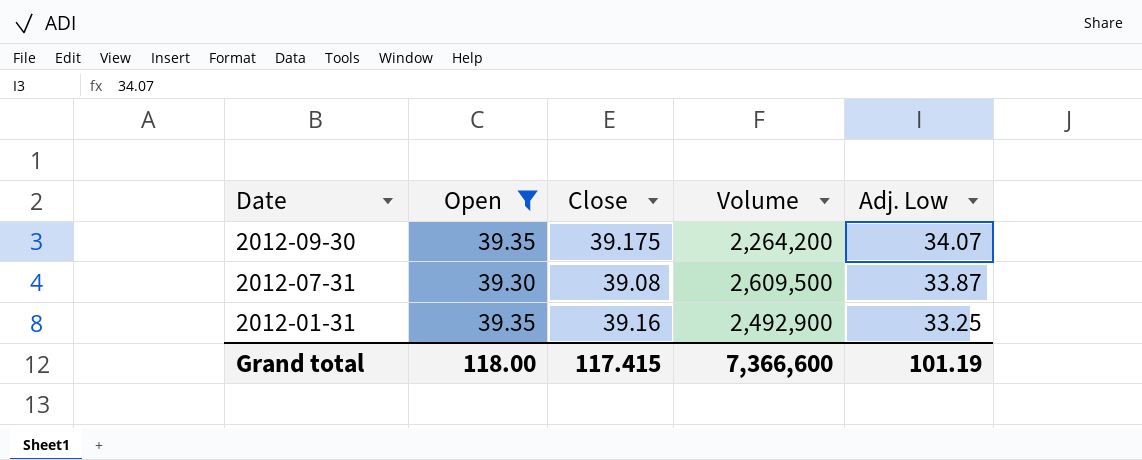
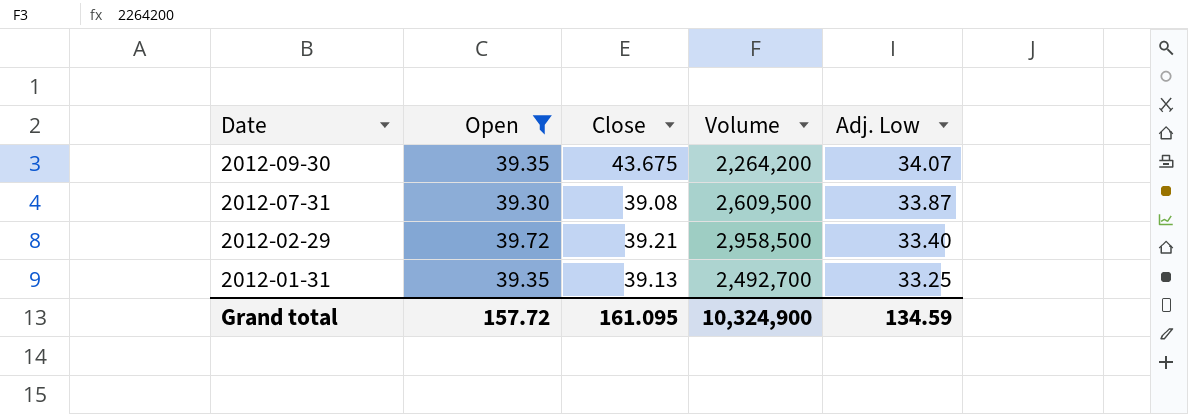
2012-09-30 | Close: 39.175 -> 43.675
row 2012-02-29: none -> 39.72 | 39.21 | 2,958,500 | 33.40
2012-01-31 | Close: 39.16 -> 39.13
2012-01-31 | Volume: 2,492,900 -> 2,492,700
Grand total | Open: 118.00 -> 157.72
Grand total | Close: 117.415 -> 161.095
Grand total | Volume: 7,366,600 -> 10,324,900
Grand total | Adj. Low: 101.19 -> 134.59

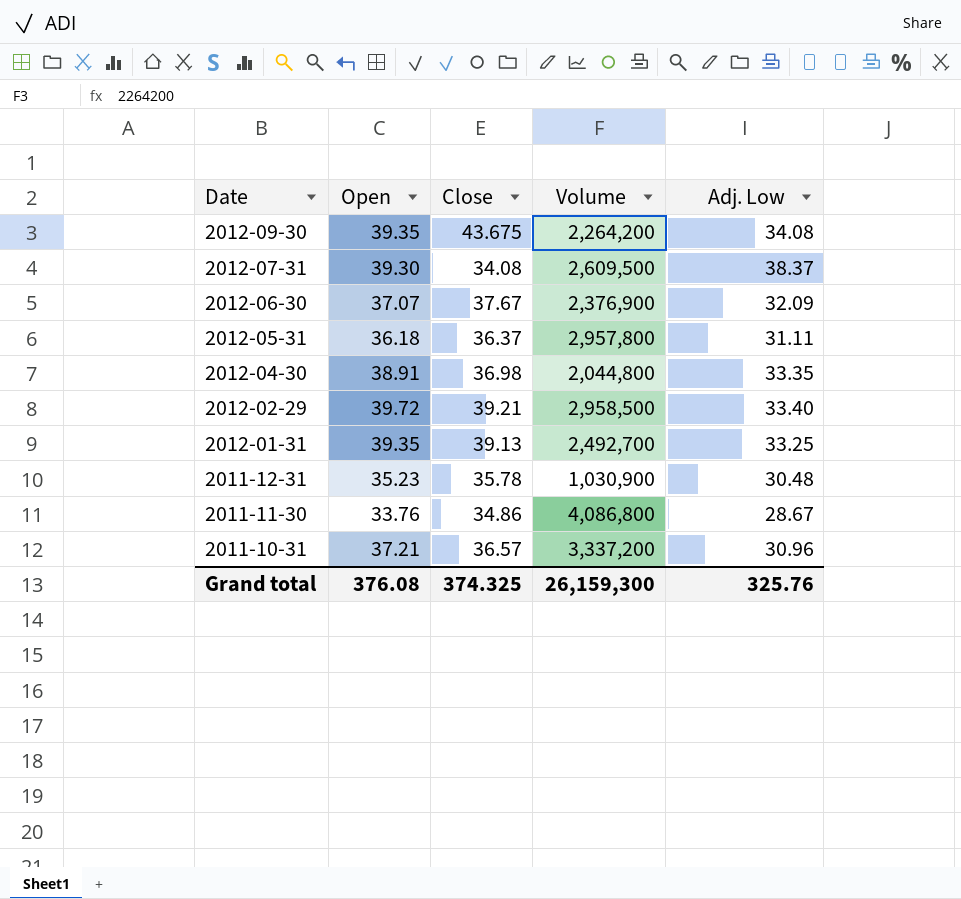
filter: Open >= 39.30 -> none
2012-09-30 | Adj. Low: 34.07 -> 34.08
2012-07-31 | Close: 39.08 -> 34.08
2012-07-31 | Adj. Low: 33.87 -> 38.37
Grand total | Open: 157.72 -> 376.08
Grand total | Close: 161.095 -> 374.325
Grand total | Volume: 10,324,900 -> 26,159,300
Grand total | Adj. Low: 134.59 -> 325.76

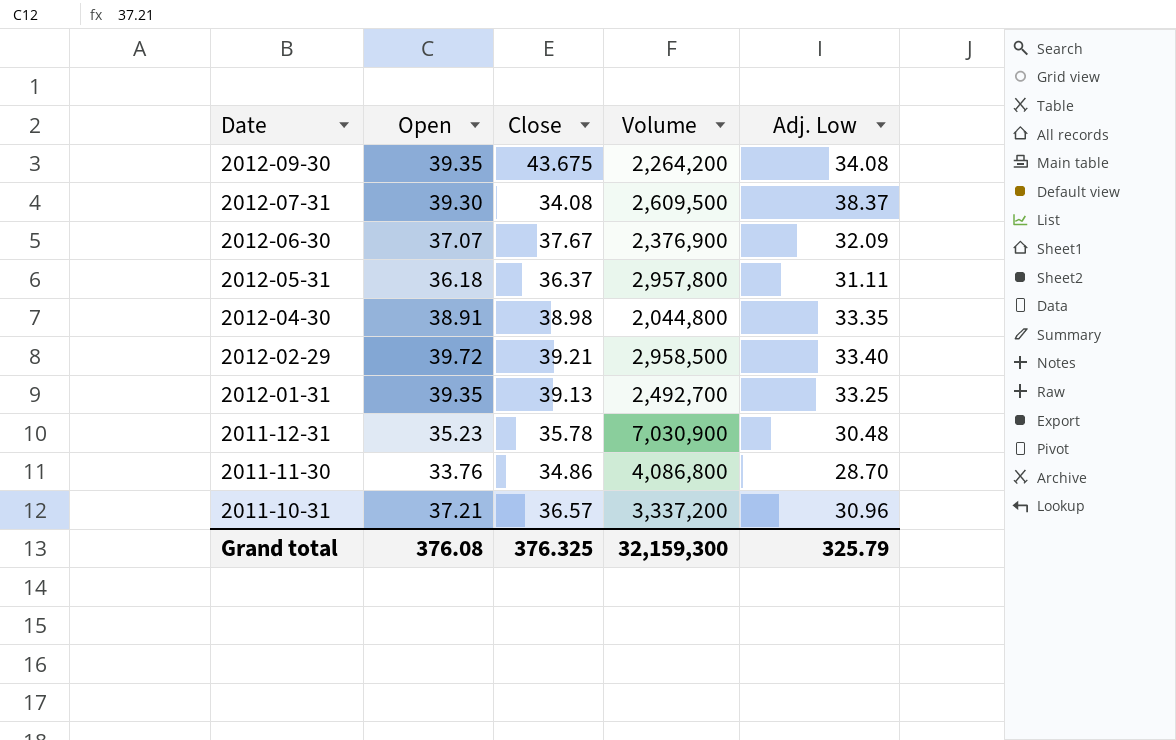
2012-04-30 | Close: 36.98 -> 38.98
2011-12-31 | Volume: 1,030,900 -> 7,030,900
2011-11-30 | Adj. Low: 28.67 -> 28.70
Grand total | Close: 374.325 -> 376.325
Grand total | Volume: 26,159,300 -> 32,159,300
Grand total | Adj. Low: 325.76 -> 325.79

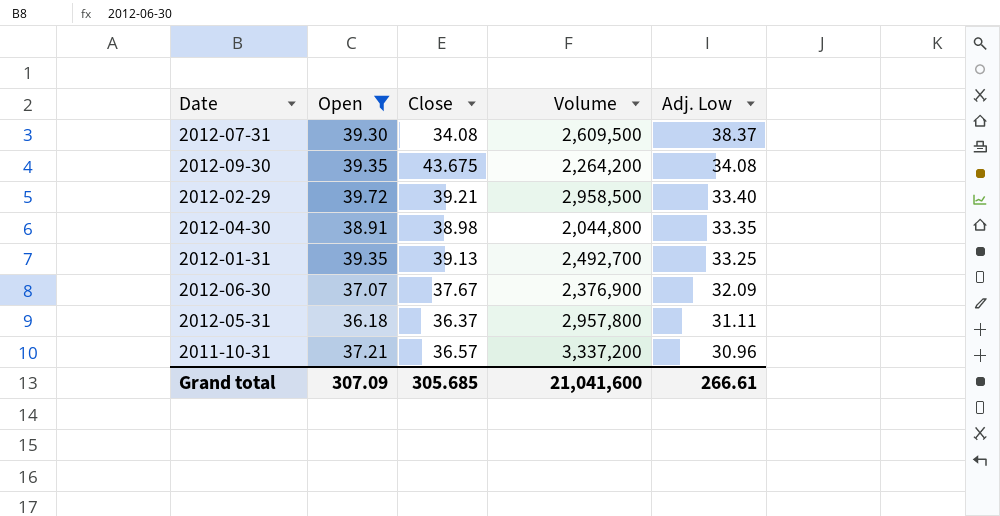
filter: none -> Open >= 36.18
row order: Date descending -> Adj. Low descending
Grand total | Open: 376.08 -> 307.09
Grand total | Close: 376.325 -> 305.685
Grand total | Volume: 32,159,300 -> 21,041,600
Grand total | Adj. Low: 325.79 -> 266.61

